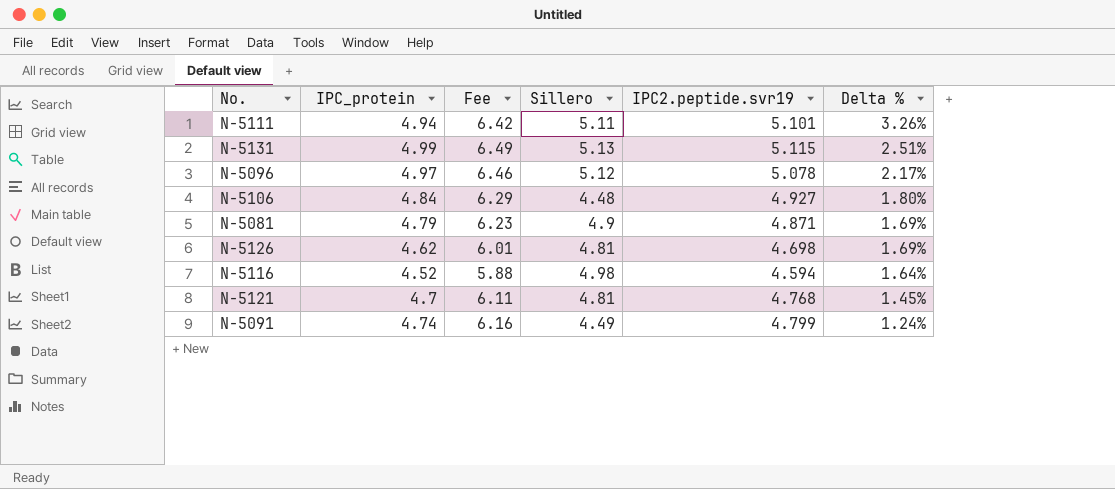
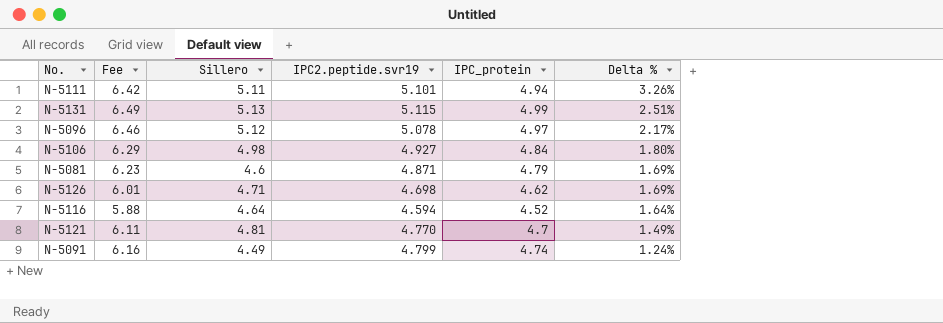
column IPC_protein | position: 2 -> 5
N-5106 | Sillero: 4.48 -> 4.98
N-5081 | Sillero: 4.9 -> 4.6
N-5126 | Sillero: 4.81 -> 4.71
N-5116 | Sillero: 4.98 -> 4.64
N-5121 | IPC2.peptide.svr19: 4.768 -> 4.770
N-5121 | Delta %: 1.45% -> 1.49%

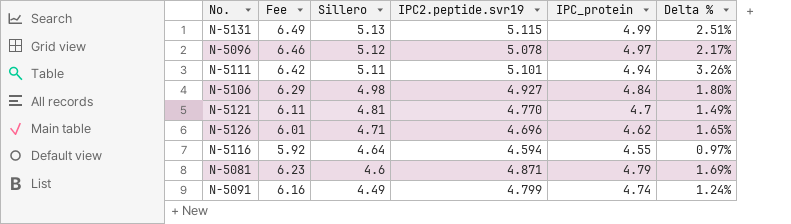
row order: Delta % descending -> Sillero descending
N-5126 | IPC2.peptide.svr19: 4.698 -> 4.696
N-5126 | Delta %: 1.69% -> 1.65%
N-5116 | Fee: 5.88 -> 5.92
N-5116 | IPC_protein: 4.52 -> 4.55
N-5116 | Delta %: 1.64% -> 0.97%

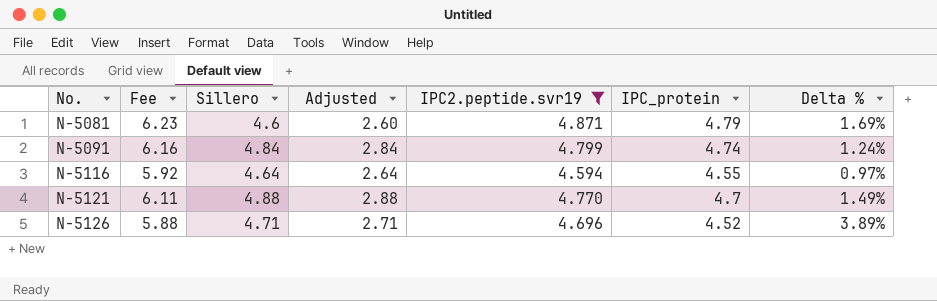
filter: none -> IPC2.peptide.svr19 <= 4.871
row order: Sillero descending -> No. ascending
column Adjusted | formula: none -> [Sillero] - 2
N-5091 | Sillero: 4.49 -> 4.84
N-5121 | Sillero: 4.81 -> 4.88
N-5126 | Fee: 6.01 -> 5.88
N-5126 | IPC_protein: 4.62 -> 4.52
N-5126 | Delta %: 1.65% -> 3.89%

